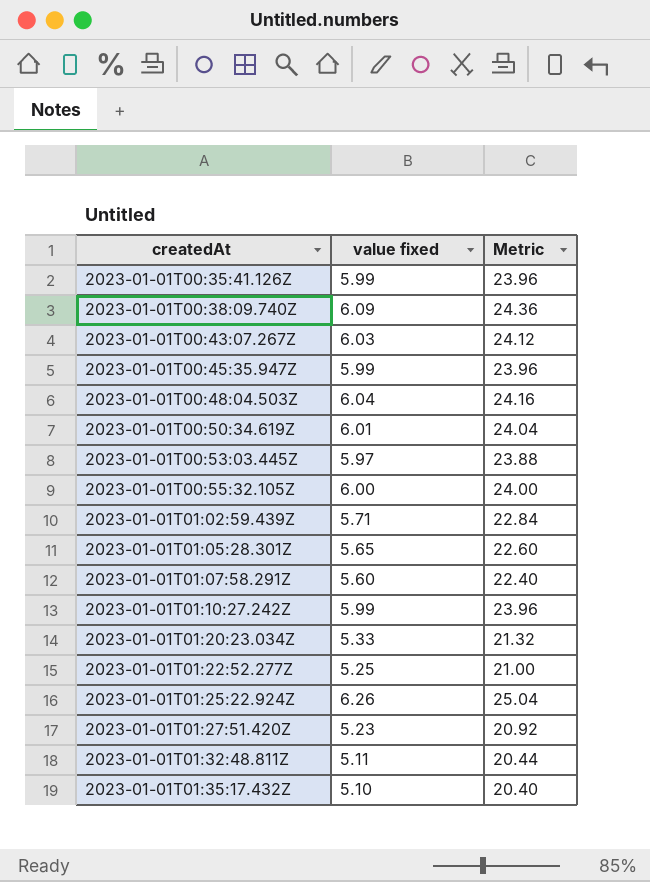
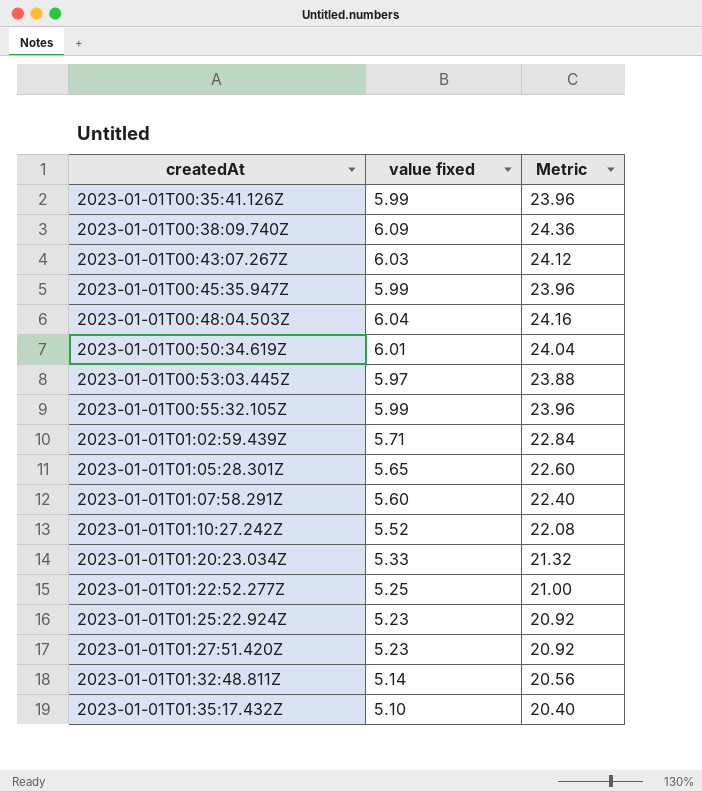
2023-01-01T00:55:32.105Z | value fixed: 6.00 -> 5.99
2023-01-01T00:55:32.105Z | Metric: 24.00 -> 23.96
2023-01-01T01:10:27.242Z | value fixed: 5.99 -> 5.52
2023-01-01T01:10:27.242Z | Metric: 23.96 -> 22.08
2023-01-01T01:25:22.924Z | value fixed: 6.26 -> 5.23
2023-01-01T01:25:22.924Z | Metric: 25.04 -> 20.92
2023-01-01T01:32:48.811Z | value fixed: 5.11 -> 5.14
2023-01-01T01:32:48.811Z | Metric: 20.44 -> 20.56

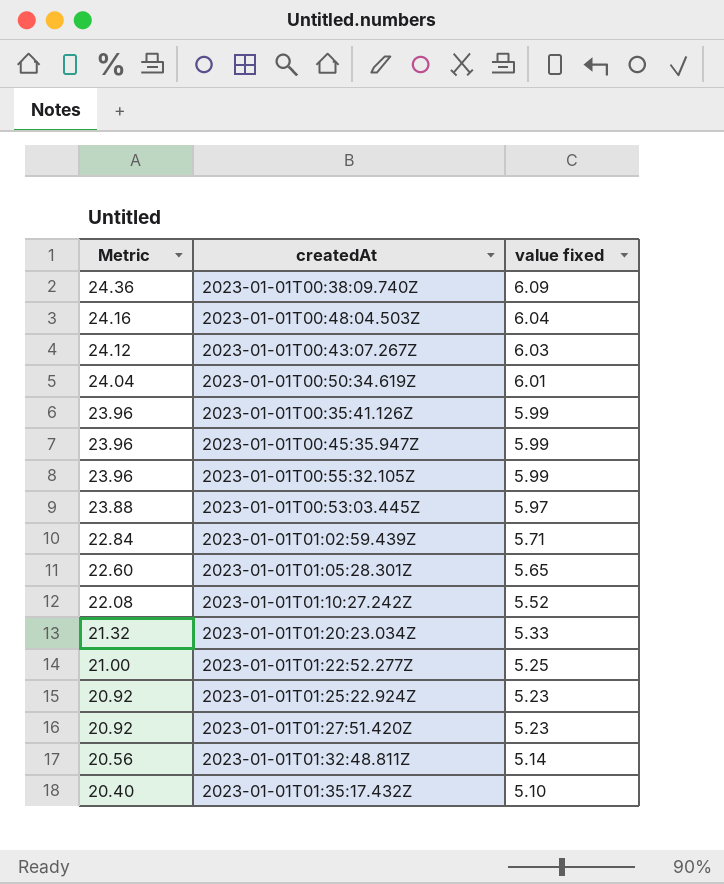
row order: createdAt ascending -> Metric descending
column Metric | position: 3 -> 1
row 2023-01-01T01:07:58.291Z: 5.60 | 22.40 -> none

